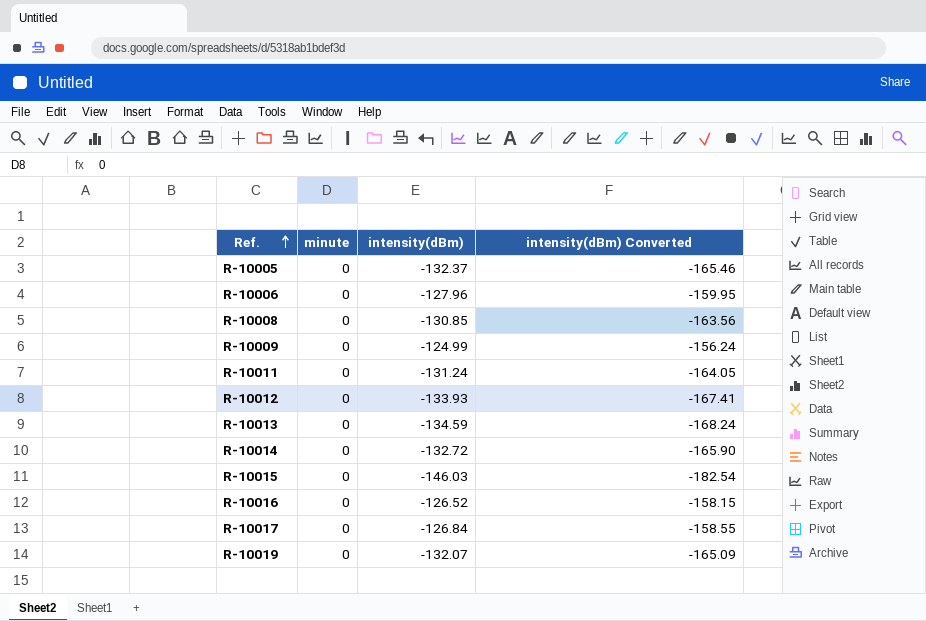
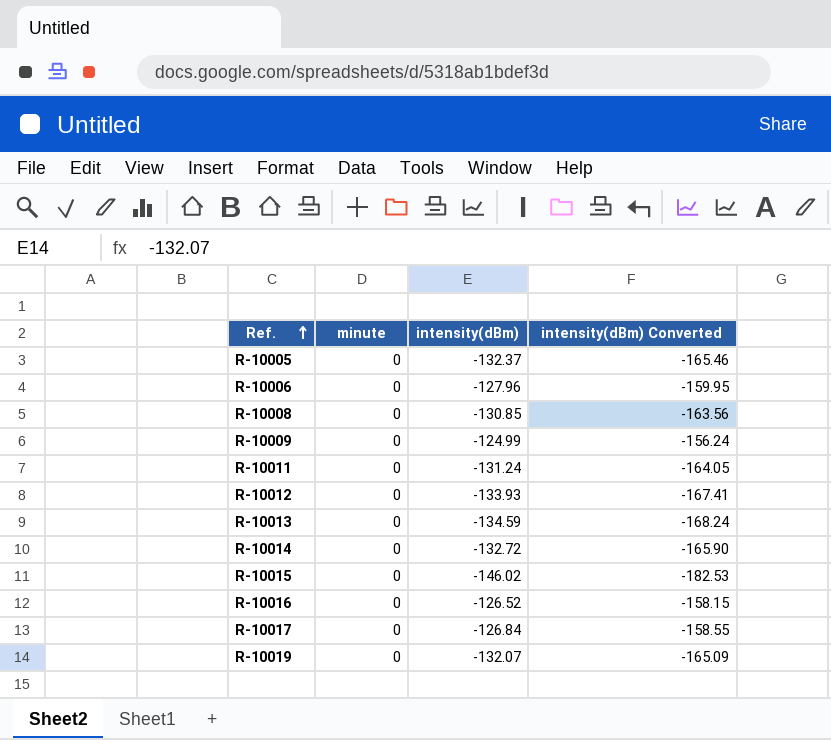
R-10015 | intensity(dBm): -146.03 -> -146.02
R-10015 | intensity(dBm) Converted: -182.54 -> -182.53

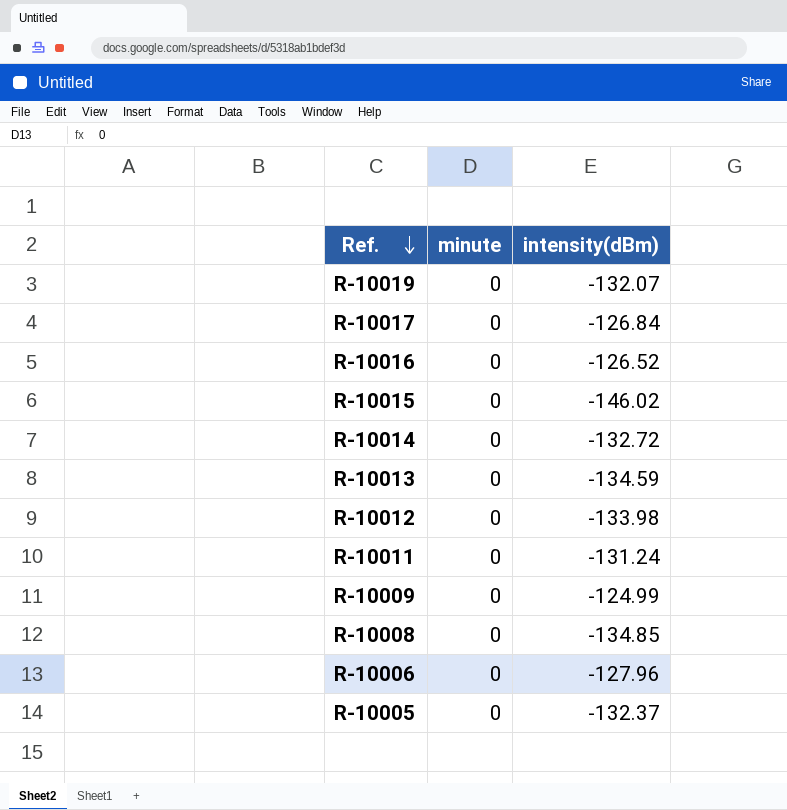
row order: Ref. ascending -> Ref. descending
column intensity(dBm) Converted | formula: [intensity(dBm)] * 1.25 -> none
R-10012 | intensity(dBm): -133.93 -> -133.98
R-10008 | intensity(dBm): -130.85 -> -134.85

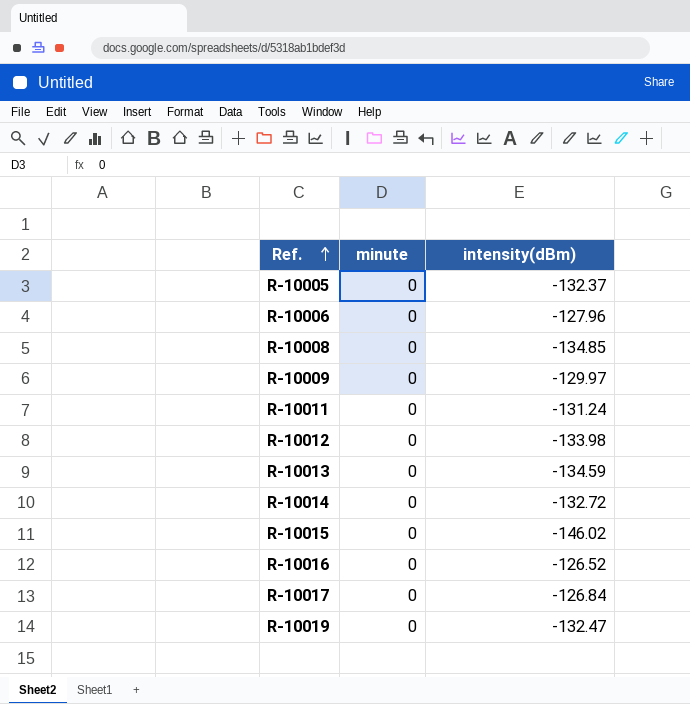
row order: Ref. descending -> Ref. ascending
R-10009 | intensity(dBm): -124.99 -> -129.97
R-10019 | intensity(dBm): -132.07 -> -132.47

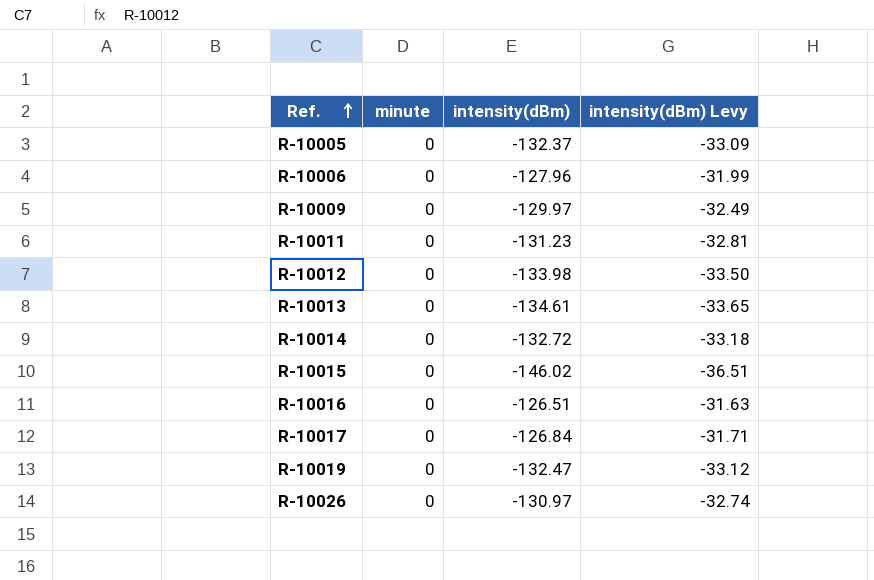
column intensity(dBm) Levy | formula: none -> [intensity(dBm)] * 0.25
row R-10008: 0 | -134.85 -> none
R-10011 | intensity(dBm): -131.24 -> -131.23
R-10013 | intensity(dBm): -134.59 -> -134.61
R-10016 | intensity(dBm): -126.52 -> -126.51
row R-10026: none -> 0 | -130.97 | -32.74

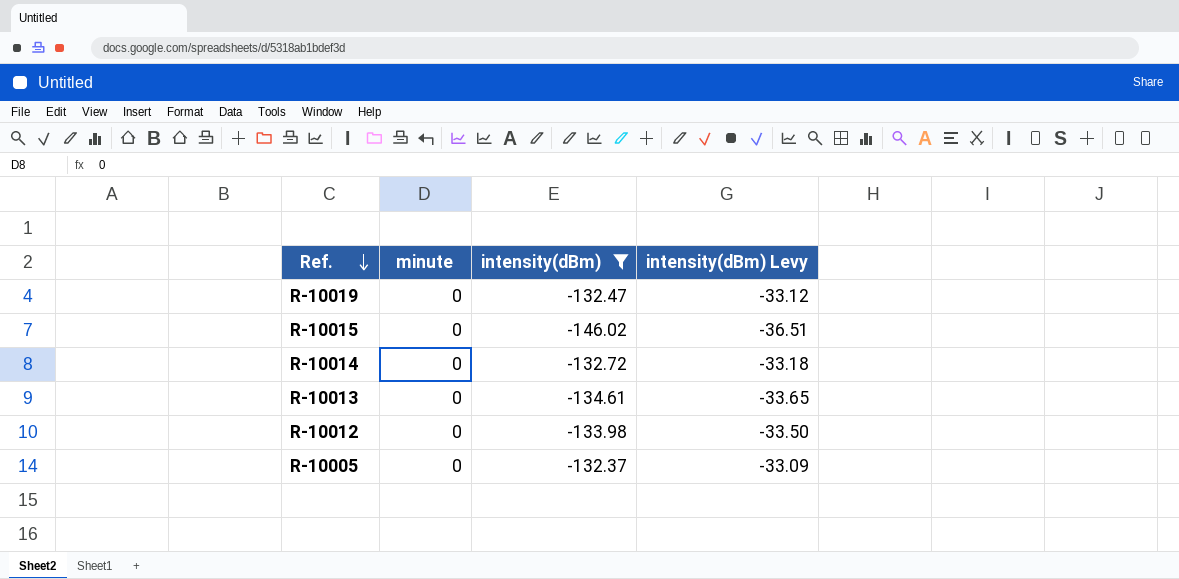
filter: none -> intensity(dBm) <= -132.37
row order: Ref. ascending -> Ref. descending

